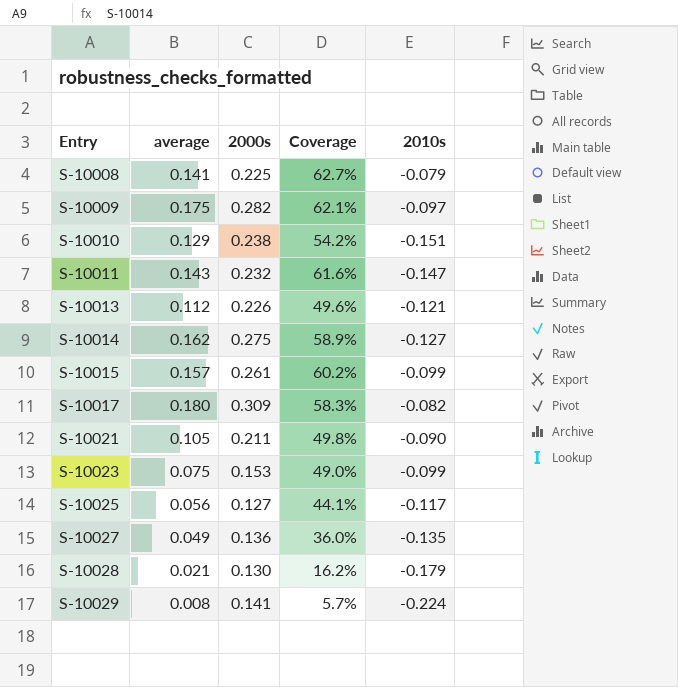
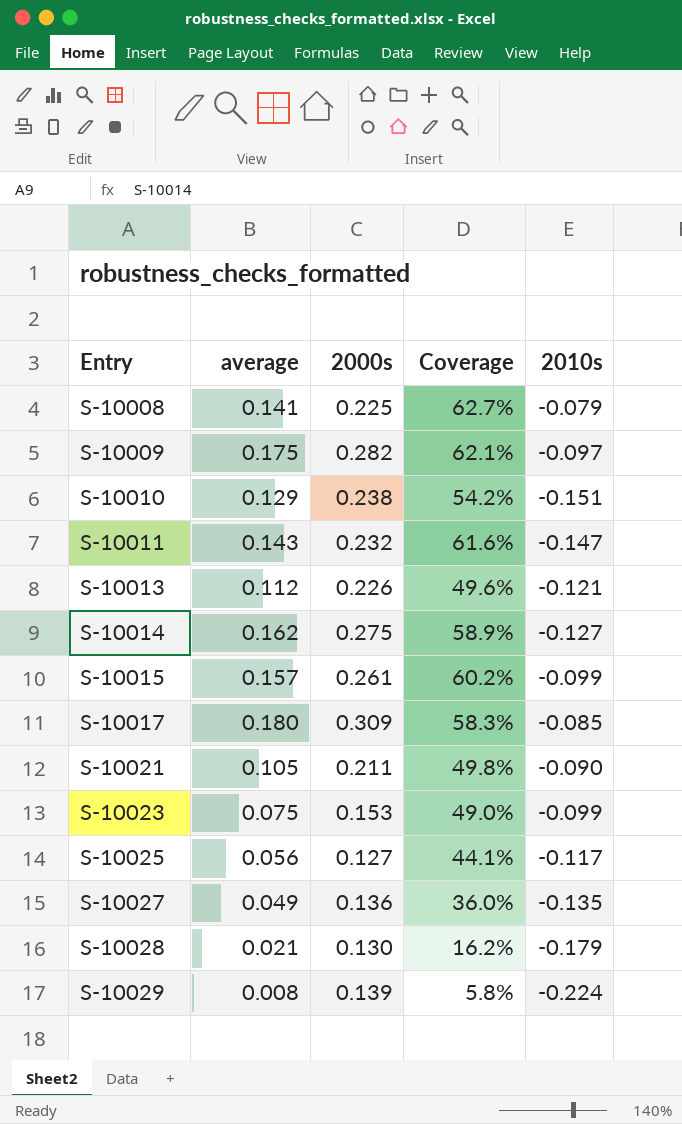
S-10017 | 2010s: -0.082 -> -0.085
S-10029 | 2000s: 0.141 -> 0.139
S-10029 | Coverage: 5.7% -> 5.8%

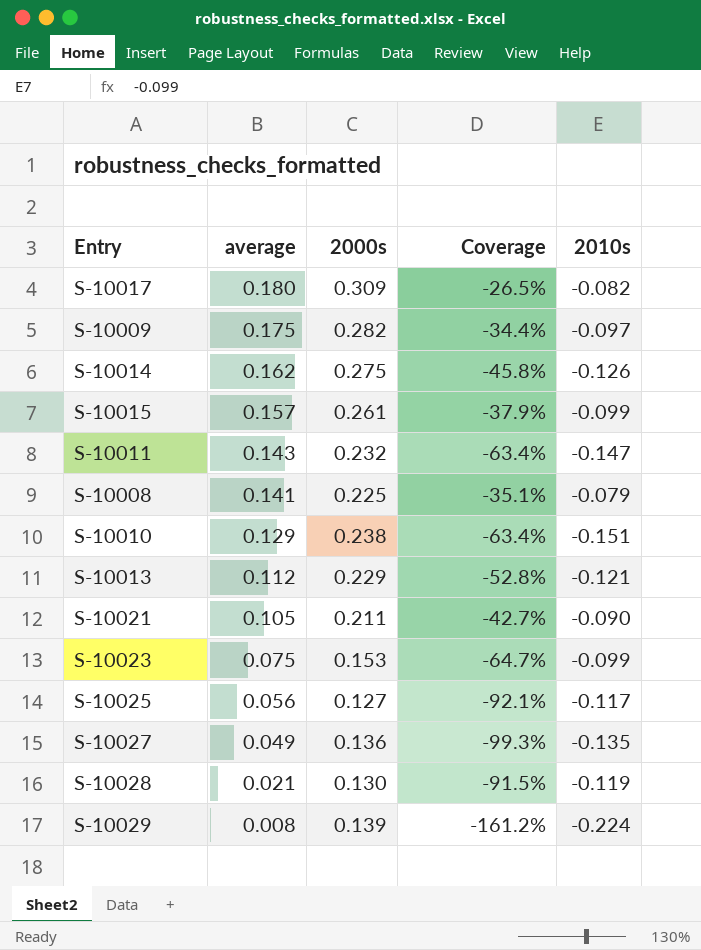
row order: Entry ascending -> average descending
column Coverage | formula: [average] / [2000s] -> [2010s] / [2000s]
S-10017 | 2010s: -0.085 -> -0.082
S-10014 | 2010s: -0.127 -> -0.126
S-10013 | 2000s: 0.226 -> 0.229
S-10028 | 2010s: -0.179 -> -0.119

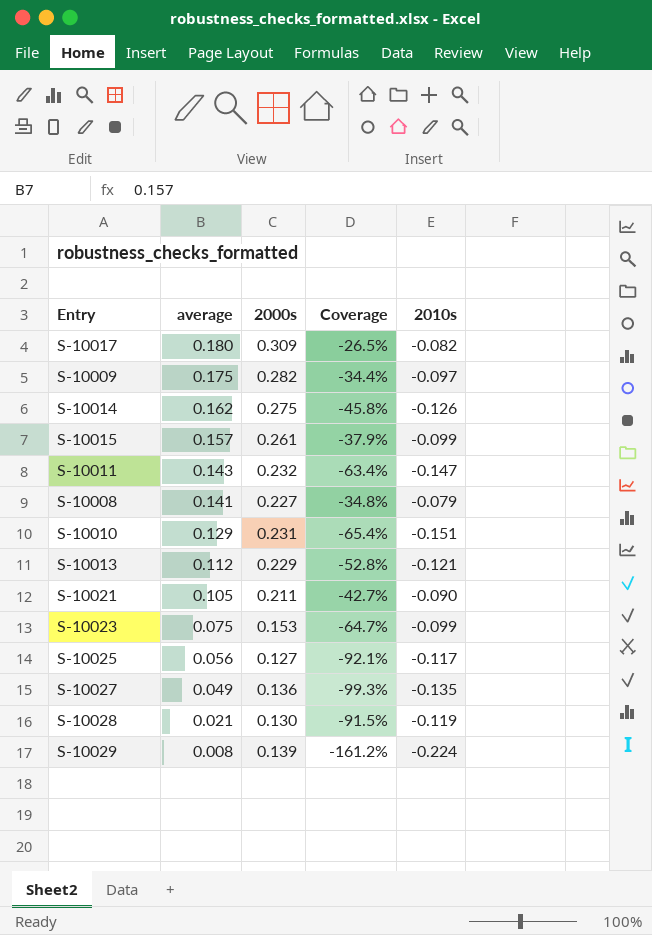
S-10008 | 2000s: 0.225 -> 0.227
S-10008 | Coverage: -35.1% -> -34.8%
S-10010 | 2000s: 0.238 -> 0.231
S-10010 | Coverage: -63.4% -> -65.4%

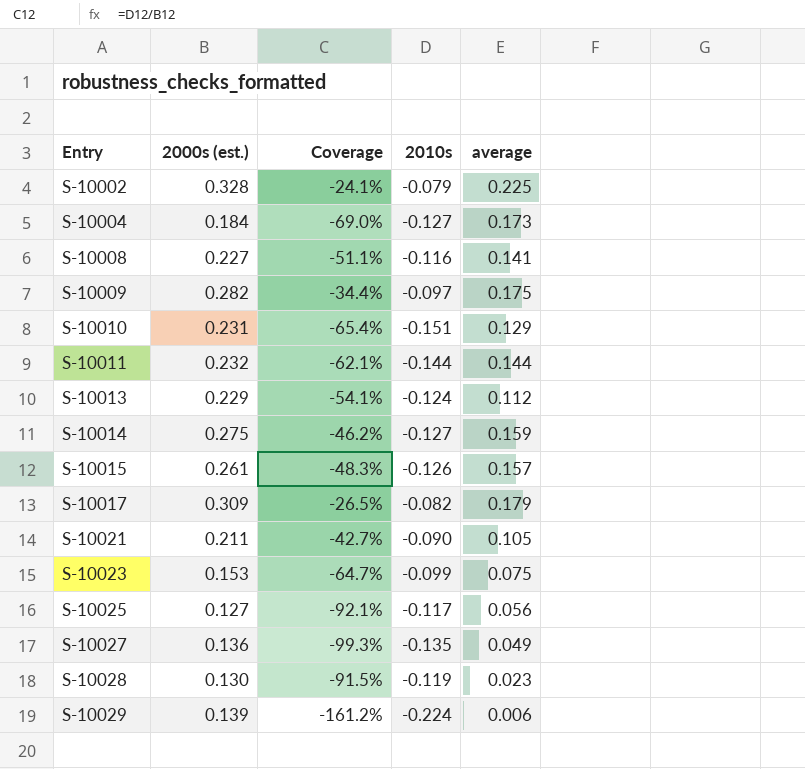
row order: average descending -> Entry ascending
column name: 2000s -> 2000s (est.)
column average | position: 2 -> 5
row S-10002: none -> 0.328 | -24.1% | -0.079 | 0.225
row S-10004: none -> 0.184 | -69.0% | -0.127 | 0.173
S-10008 | Coverage: -34.8% -> -51.1%
S-10008 | 2010s: -0.079 -> -0.116
S-10011 | Coverage: -63.4% -> -62.1%
S-10011 | 2010s: -0.147 -> -0.144
S-10011 | average: 0.143 -> 0.144
S-10013 | Coverage: -52.8% -> -54.1%
S-10013 | 2010s: -0.121 -> -0.124
S-10014 | Coverage: -45.8% -> -46.2%
S-10014 | 2010s: -0.126 -> -0.127
S-10014 | average: 0.162 -> 0.159
S-10015 | Coverage: -37.9% -> -48.3%
S-10015 | 2010s: -0.099 -> -0.126
S-10017 | average: 0.180 -> 0.179
S-10028 | average: 0.021 -> 0.023
S-10029 | average: 0.008 -> 0.006

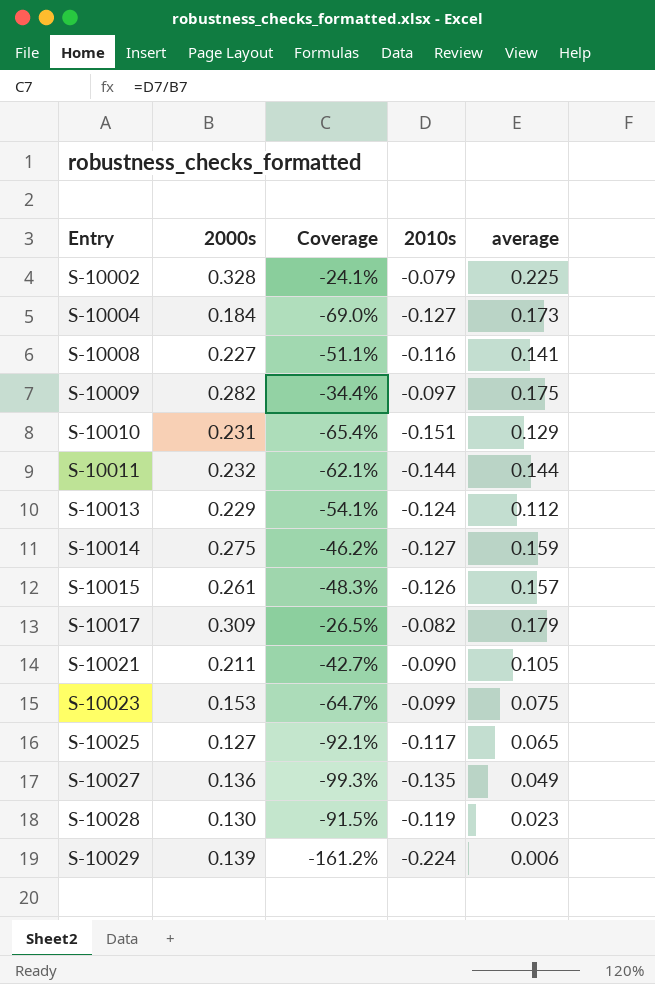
column name: 2000s (est.) -> 2000s
S-10025 | average: 0.056 -> 0.065

